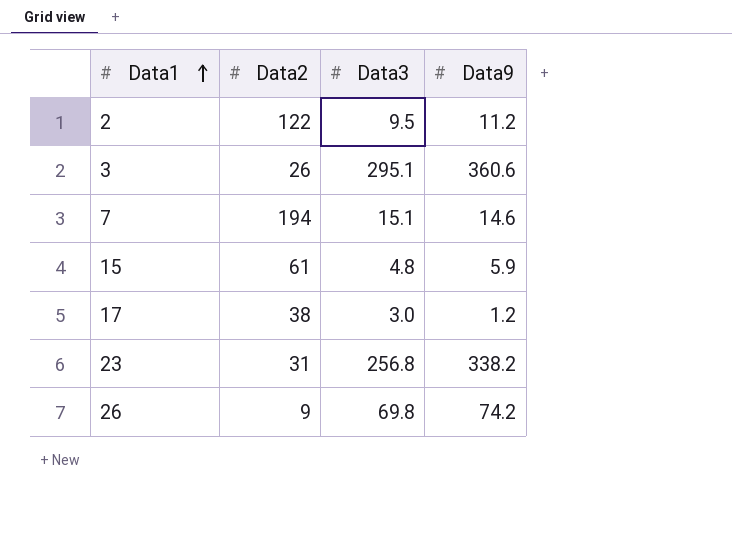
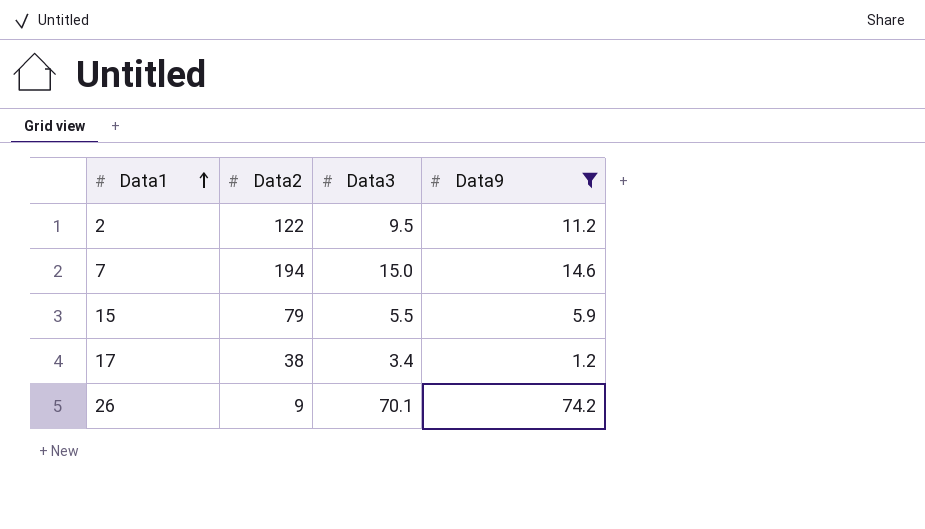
filter: none -> Data9 <= 74.2
7 | Data3: 15.1 -> 15.0
15 | Data2: 61 -> 79
15 | Data3: 4.8 -> 5.5
17 | Data3: 3.0 -> 3.4
26 | Data3: 69.8 -> 70.1

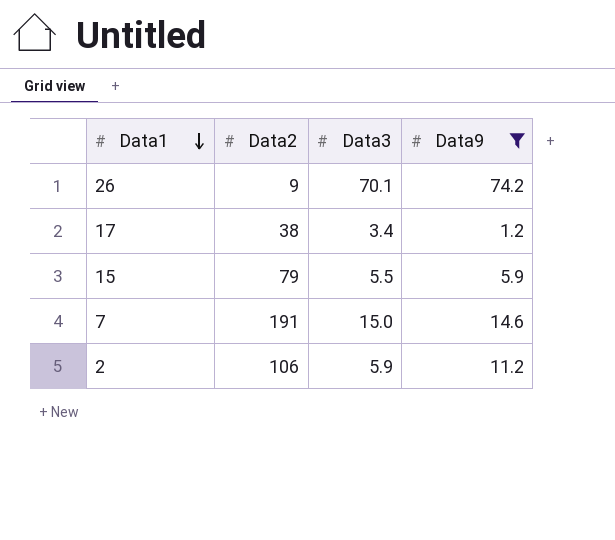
row order: Data1 ascending -> Data1 descending
7 | Data2: 194 -> 191
2 | Data2: 122 -> 106
2 | Data3: 9.5 -> 5.9

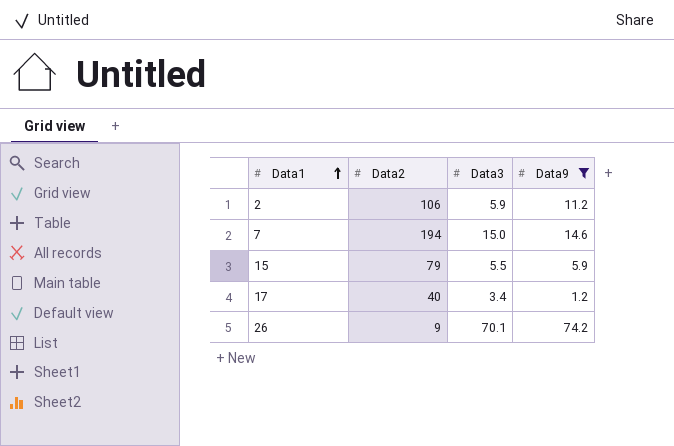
row order: Data1 descending -> Data1 ascending
7 | Data2: 191 -> 194
17 | Data2: 38 -> 40

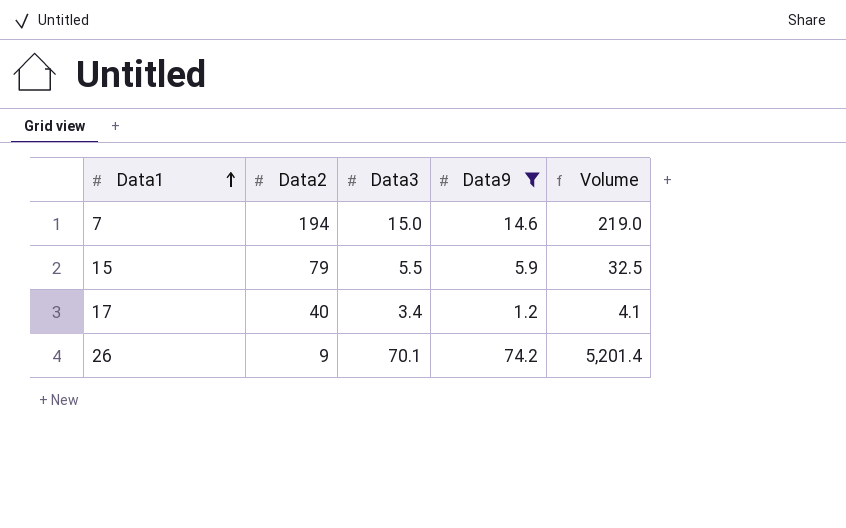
column Volume | formula: none -> [Data3] * [Data9]
row 2: 106 | 5.9 | 11.2 -> none

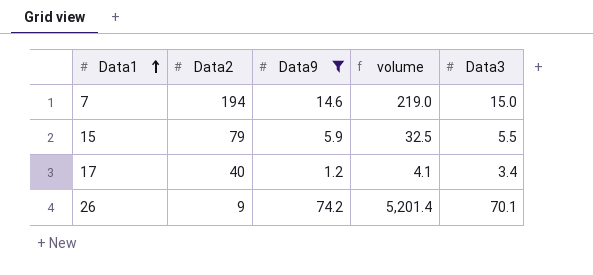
column name: Volume -> volume
column Data3 | position: 3 -> 5

